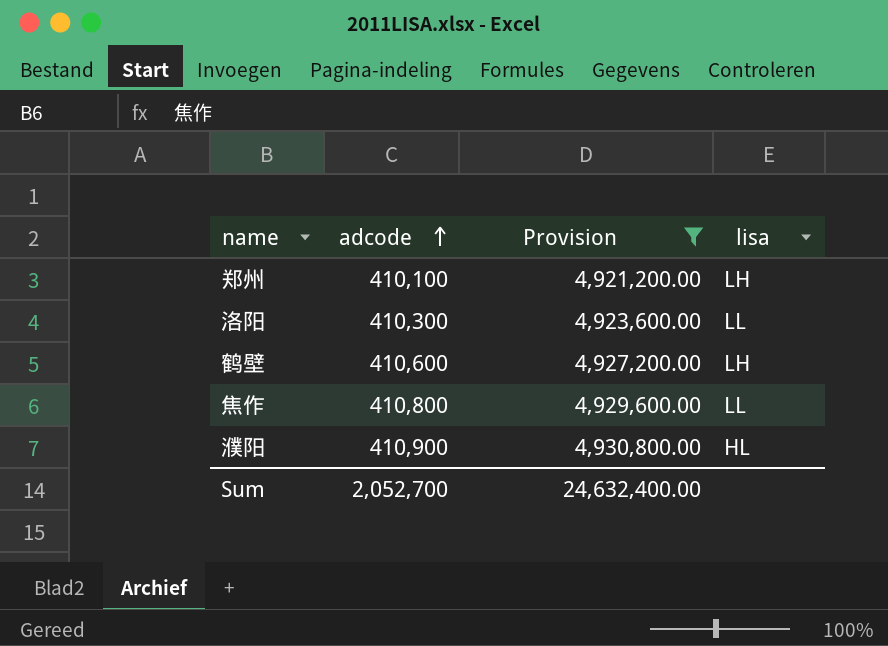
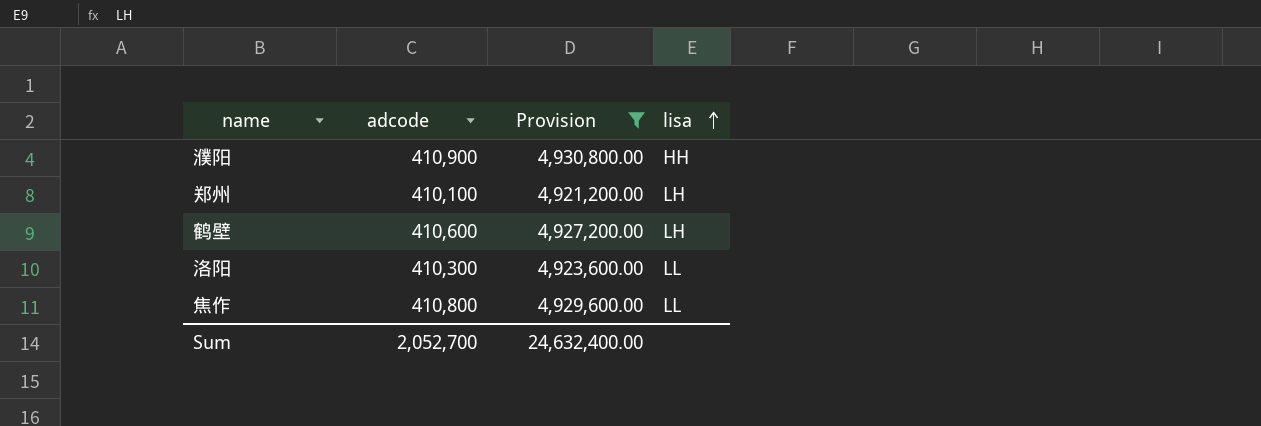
row order: adcode ascending -> lisa ascending
濮阳 | lisa: HL -> HH

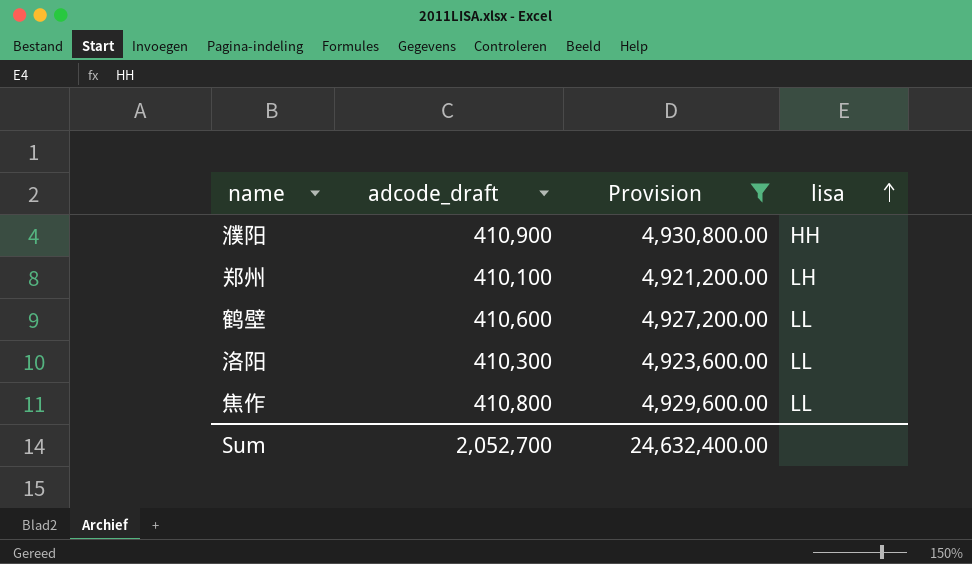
column name: adcode -> adcode_draft
鹤壁 | lisa: LH -> LL

